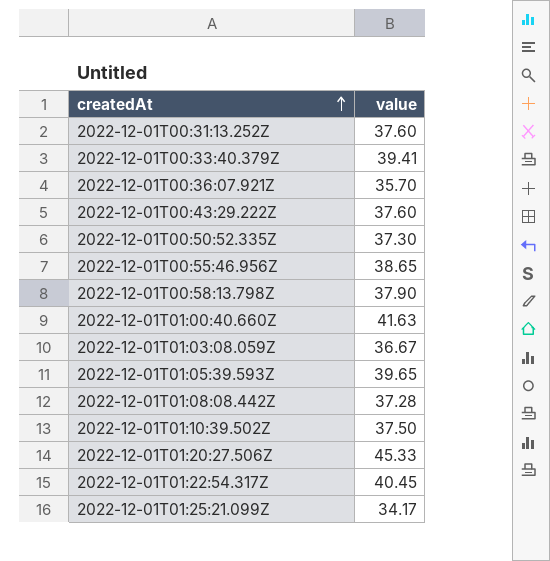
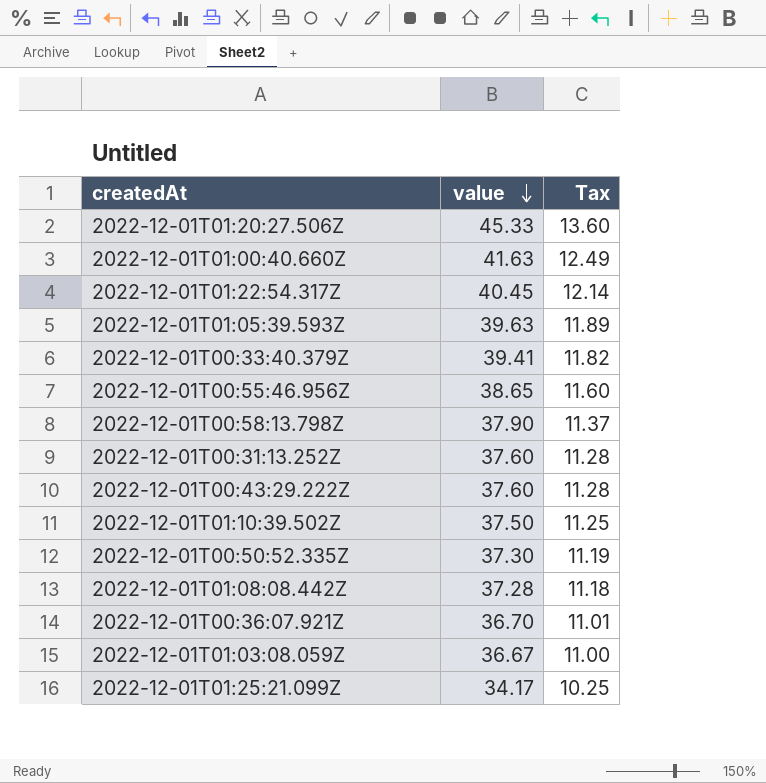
row order: createdAt ascending -> value descending
column Tax | formula: none -> [value] * 0.3
2022-12-01T01:05:39.593Z | value: 39.65 -> 39.63
2022-12-01T00:36:07.921Z | value: 35.70 -> 36.70

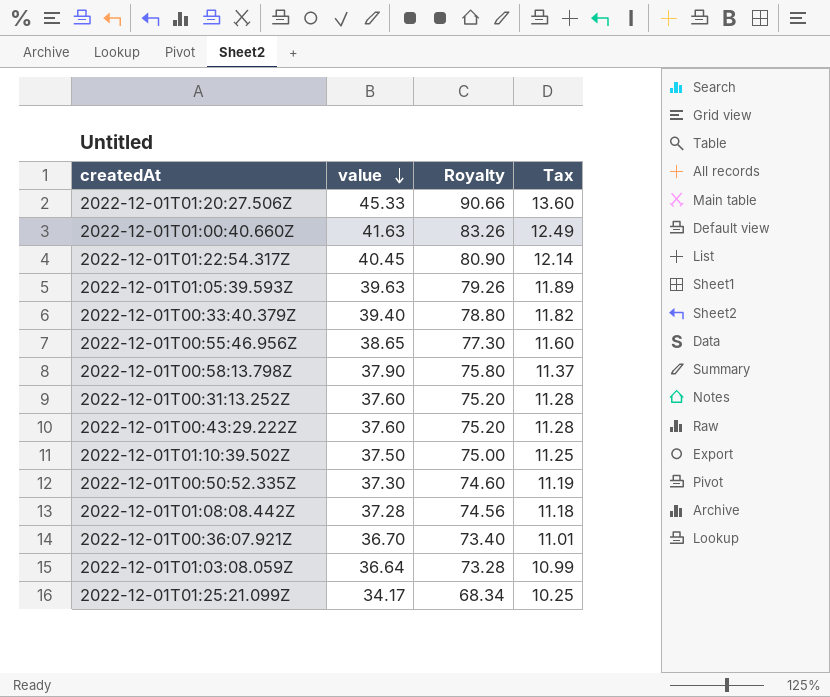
column Royalty | formula: none -> [value] * 2
2022-12-01T00:33:40.379Z | value: 39.41 -> 39.40
2022-12-01T01:03:08.059Z | value: 36.67 -> 36.64
2022-12-01T01:03:08.059Z | Tax: 11.00 -> 10.99

